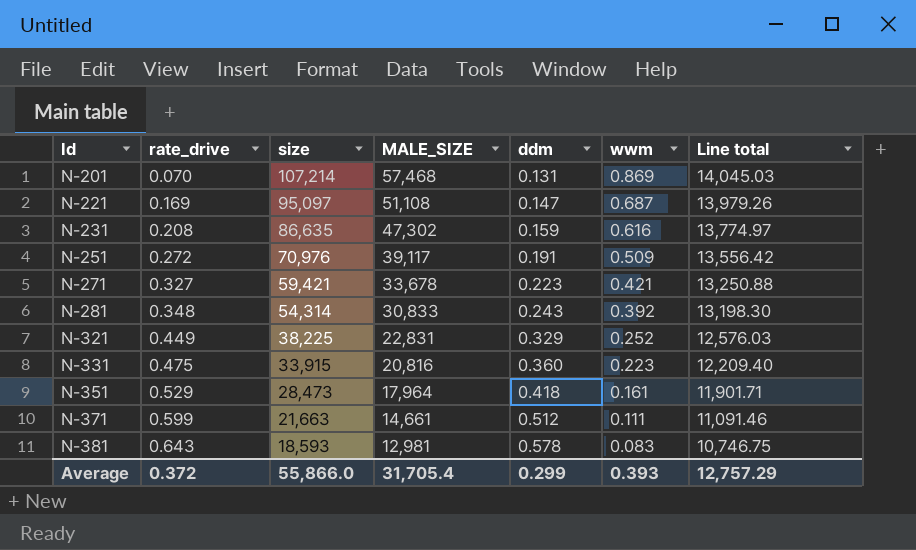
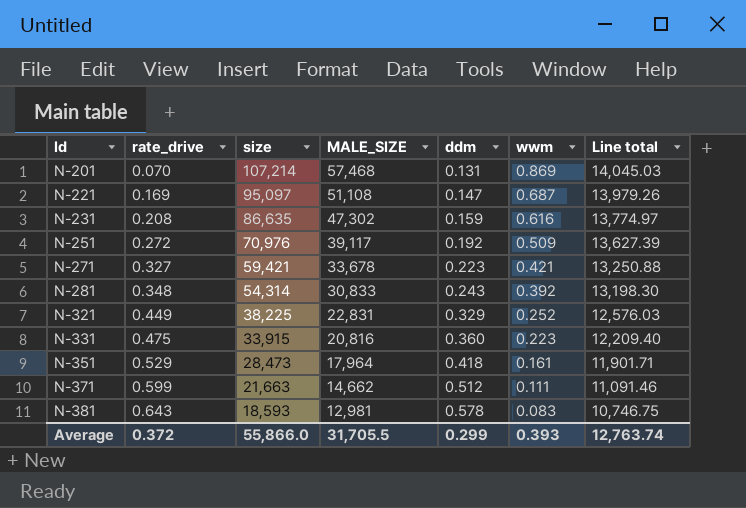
N-251 | ddm: 0.191 -> 0.192
N-251 | Line total: 13,556.42 -> 13,627.39
N-371 | MALE_SIZE: 14,661 -> 14,662
Average | MALE_SIZE: 31,705.4 -> 31,705.5
Average | Line total: 12,757.29 -> 12,763.74

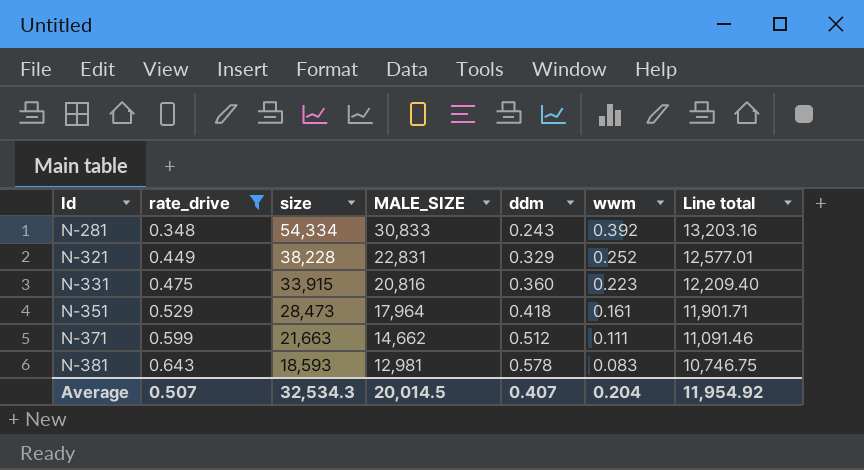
filter: none -> rate_drive >= 0.348
N-281 | size: 54,314 -> 54,334
N-281 | Line total: 13,198.30 -> 13,203.16
N-321 | size: 38,225 -> 38,228
N-321 | Line total: 12,576.03 -> 12,577.01
Average | rate_drive: 0.372 -> 0.507
Average | size: 55,866.0 -> 32,534.3
Average | MALE_SIZE: 31,705.5 -> 20,014.5
Average | ddm: 0.299 -> 0.407
Average | wwm: 0.393 -> 0.204
Average | Line total: 12,763.74 -> 11,954.92

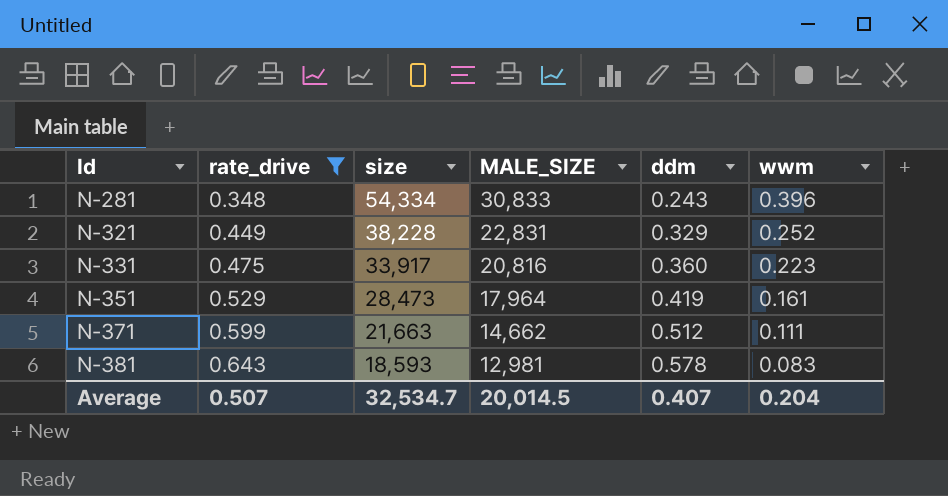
column Line total | formula: [size] * [ddm] -> none
N-281 | wwm: 0.392 -> 0.396
N-331 | size: 33,915 -> 33,917
N-351 | ddm: 0.418 -> 0.419
Average | size: 32,534.3 -> 32,534.7

